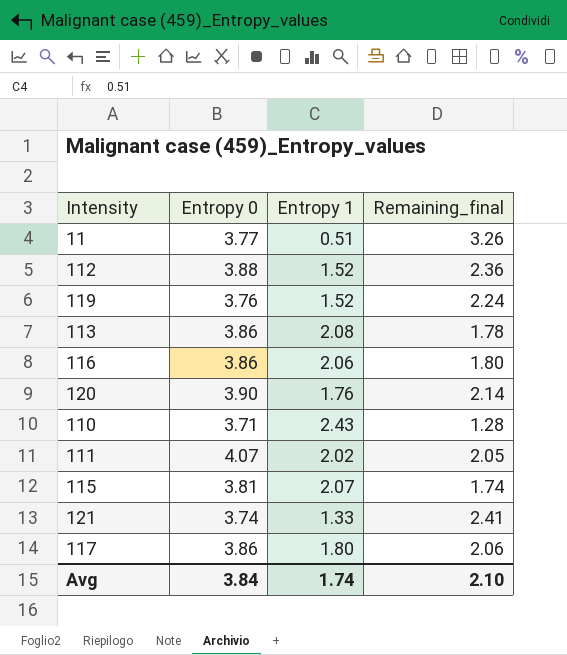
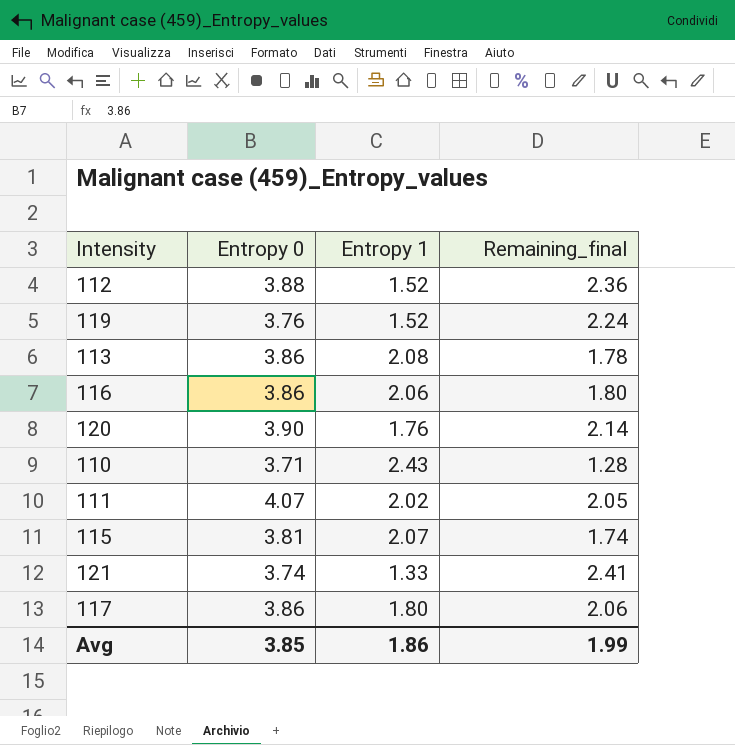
row 11: 3.77 | 0.51 | 3.26 -> none
Avg | Entropy 0: 3.84 -> 3.85
Avg | Entropy 1: 1.74 -> 1.86
Avg | Remaining_final: 2.10 -> 1.99

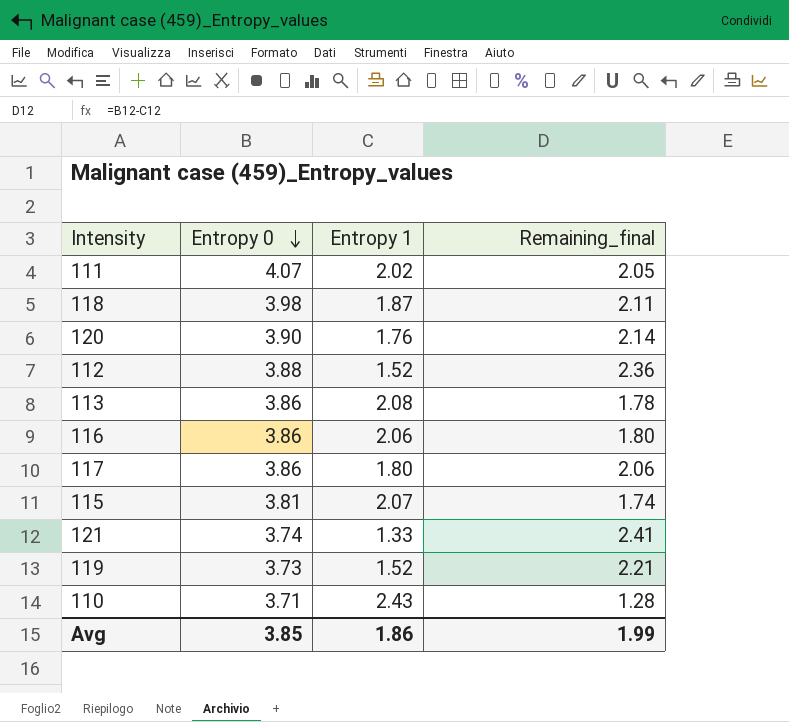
row order: none -> Entropy 0 descending
row 118: none -> 3.98 | 1.87 | 2.11
119 | Entropy 0: 3.76 -> 3.73
119 | Remaining_final: 2.24 -> 2.21

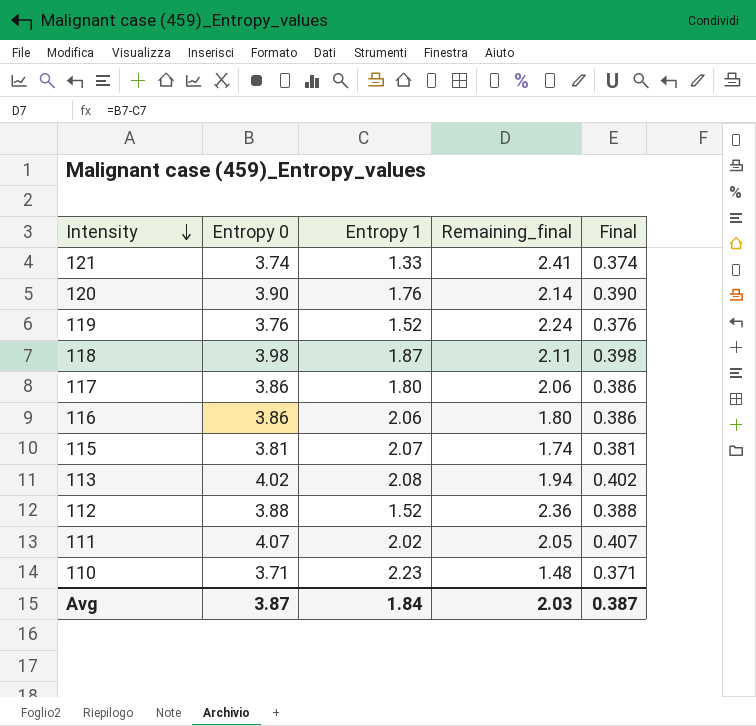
row order: Entropy 0 descending -> Intensity descending
column Final | formula: none -> [Entropy 0] * 0.1
119 | Entropy 0: 3.73 -> 3.76
119 | Remaining_final: 2.21 -> 2.24
113 | Entropy 0: 3.86 -> 4.02
113 | Remaining_final: 1.78 -> 1.94
110 | Entropy 1: 2.43 -> 2.23
110 | Remaining_final: 1.28 -> 1.48
Avg | Entropy 0: 3.85 -> 3.87
Avg | Entropy 1: 1.86 -> 1.84
Avg | Remaining_final: 1.99 -> 2.03

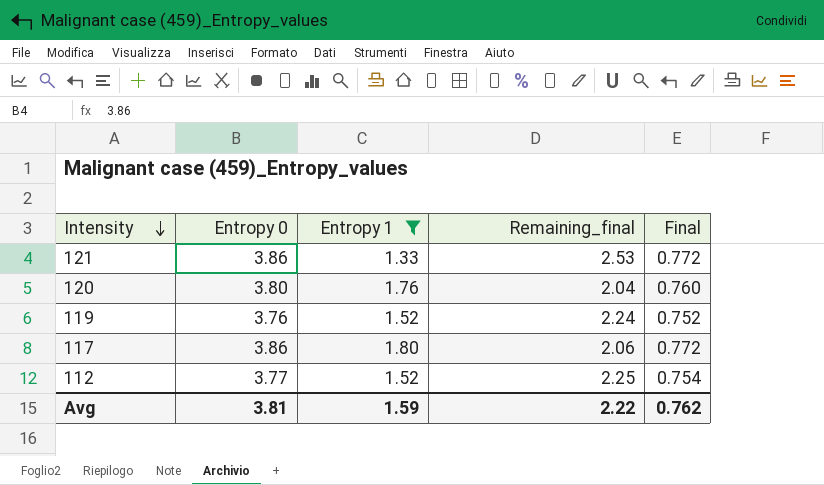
filter: none -> Entropy 1 <= 1.80
column Final | formula: [Entropy 0] * 0.1 -> [Entropy 0] * 0.2
121 | Entropy 0: 3.74 -> 3.86
121 | Remaining_final: 2.41 -> 2.53
120 | Entropy 0: 3.90 -> 3.80
120 | Remaining_final: 2.14 -> 2.04
112 | Entropy 0: 3.88 -> 3.77
112 | Remaining_final: 2.36 -> 2.25
Avg | Entropy 0: 3.87 -> 3.81
Avg | Entropy 1: 1.84 -> 1.59
Avg | Remaining_final: 2.03 -> 2.22
Avg | Final: 0.387 -> 0.762

